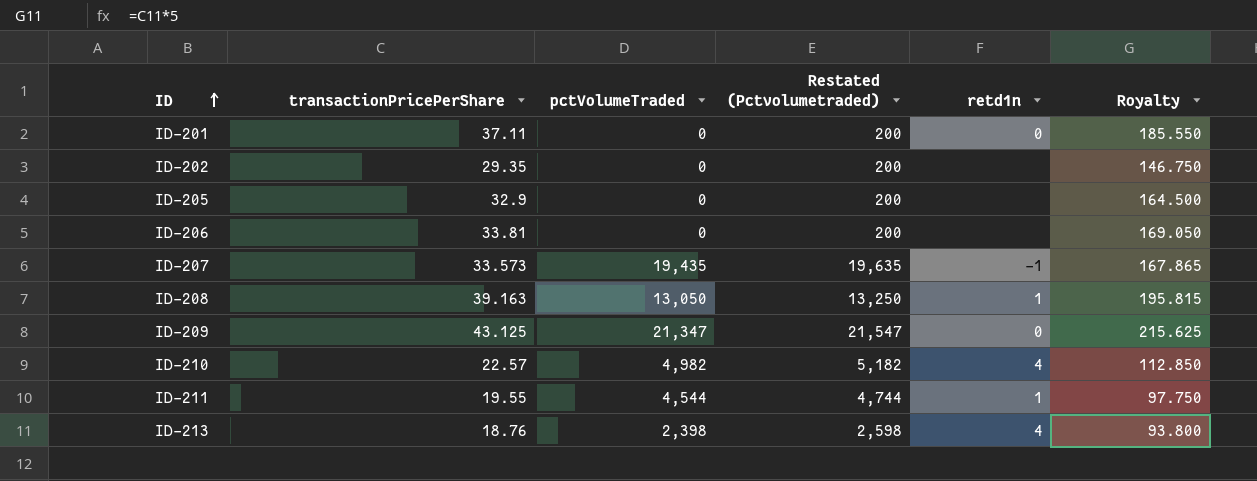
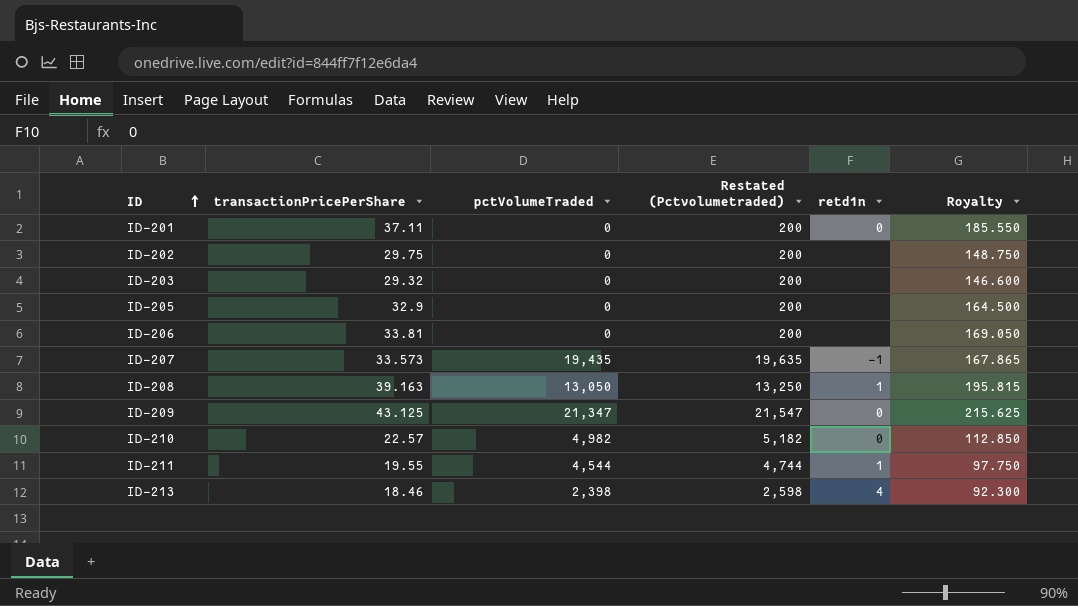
ID-202 | transactionPricePerShare: 29.35 -> 29.75
ID-202 | Royalty: 146.750 -> 148.750
row ID-203: none -> 29.32 | 0 | 200 | none | 146.600
ID-210 | retd1n: 4 -> 0
ID-213 | transactionPricePerShare: 18.76 -> 18.46
ID-213 | Royalty: 93.800 -> 92.300

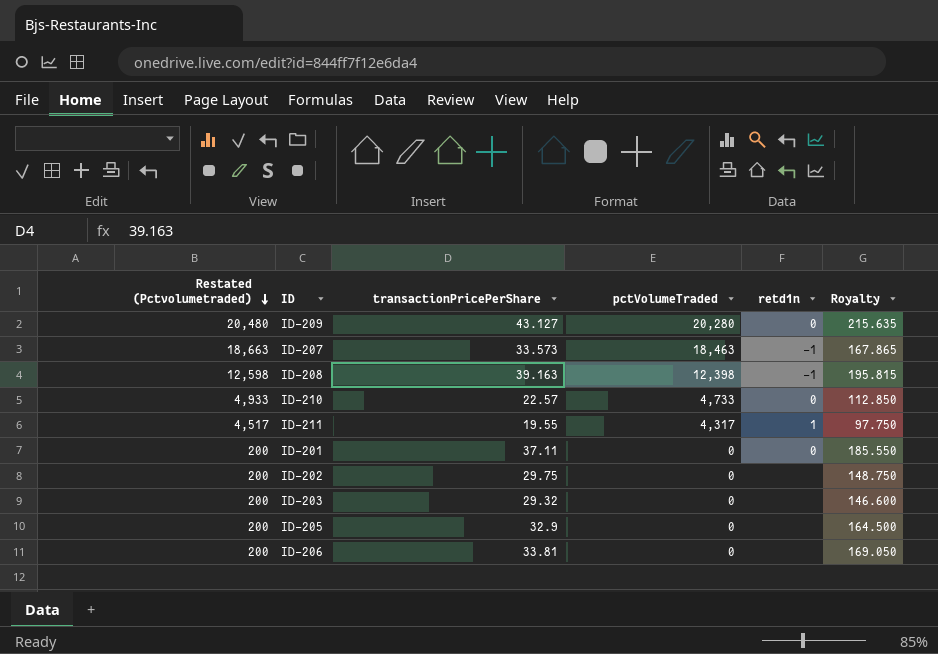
row order: ID ascending -> Restated (Pctvolumetraded) descending
column Restated (Pctvolumetraded) | position: 4 -> 1
row ID-213: 18.46 | 2,398 | 2,598 | 4 | 92.300 -> none
ID-209 | Restated (Pctvolumetraded): 21,547 -> 20,480
ID-209 | transactionPricePerShare: 43.125 -> 43.127
ID-209 | pctVolumeTraded: 21,347 -> 20,280
ID-209 | Royalty: 215.625 -> 215.635
ID-207 | Restated (Pctvolumetraded): 19,635 -> 18,663
ID-207 | pctVolumeTraded: 19,435 -> 18,463
ID-208 | Restated (Pctvolumetraded): 13,250 -> 12,598
ID-208 | pctVolumeTraded: 13,050 -> 12,398
ID-208 | retd1n: 1 -> -1
ID-210 | Restated (Pctvolumetraded): 5,182 -> 4,933
ID-210 | pctVolumeTraded: 4,982 -> 4,733
ID-211 | Restated (Pctvolumetraded): 4,744 -> 4,517
ID-211 | pctVolumeTraded: 4,544 -> 4,317

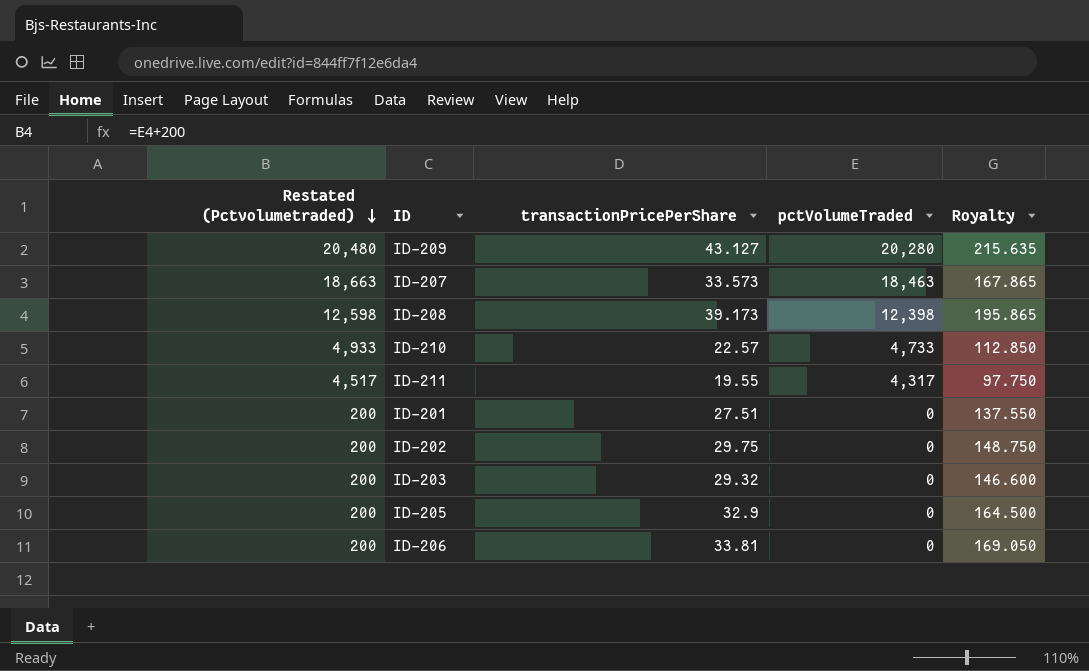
column retd1n | position: 5 -> none
ID-208 | transactionPricePerShare: 39.163 -> 39.173
ID-208 | Royalty: 195.815 -> 195.865
ID-201 | transactionPricePerShare: 37.11 -> 27.51
ID-201 | Royalty: 185.550 -> 137.550

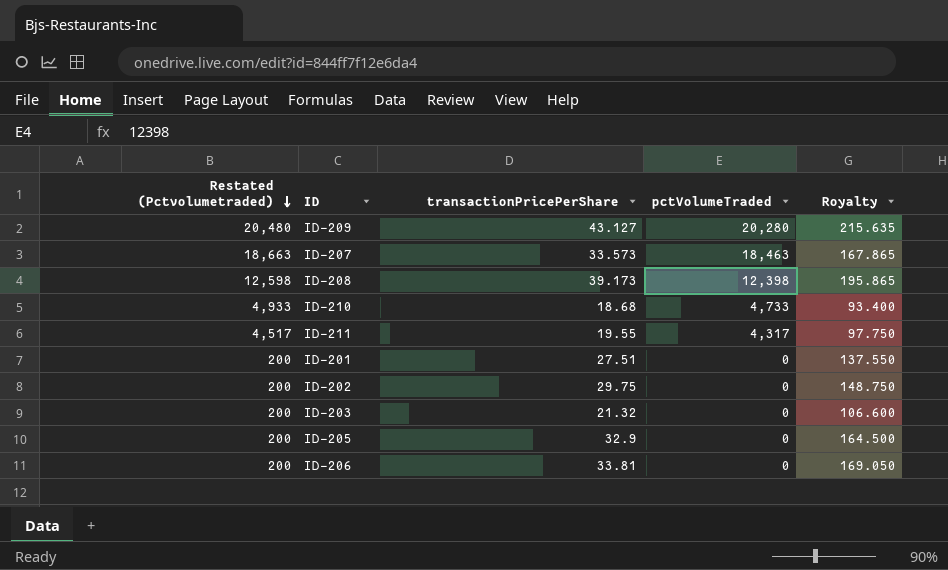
ID-210 | transactionPricePerShare: 22.57 -> 18.68
ID-210 | Royalty: 112.850 -> 93.400
ID-203 | transactionPricePerShare: 29.32 -> 21.32
ID-203 | Royalty: 146.600 -> 106.600

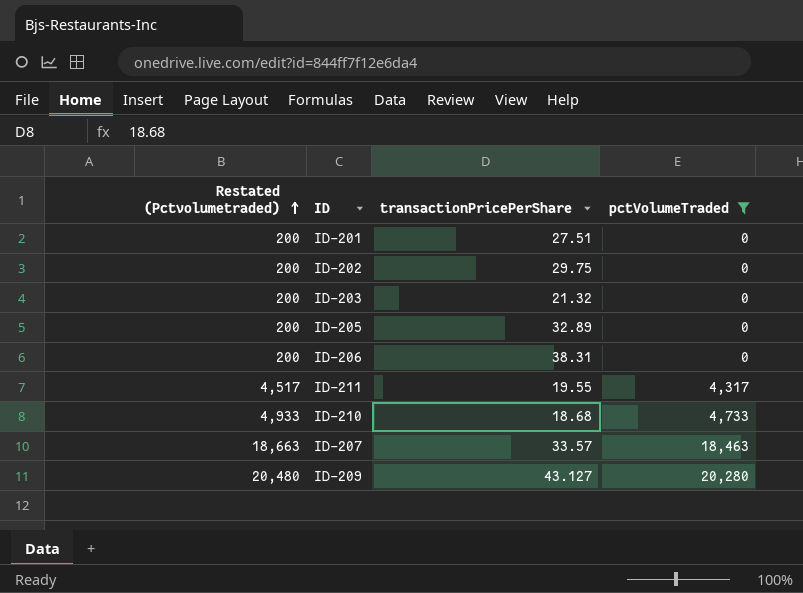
filter: none -> pctVolumeTraded != 12,398
row order: Restated (Pctvolumetraded) descending -> Restated (Pctvolumetraded) ascending
column Royalty | formula: [transactionPricePerShare] * 5 -> none
ID-205 | transactionPricePerShare: 32.9 -> 32.89
ID-206 | transactionPricePerShare: 33.81 -> 38.31
ID-207 | transactionPricePerShare: 33.573 -> 33.57

